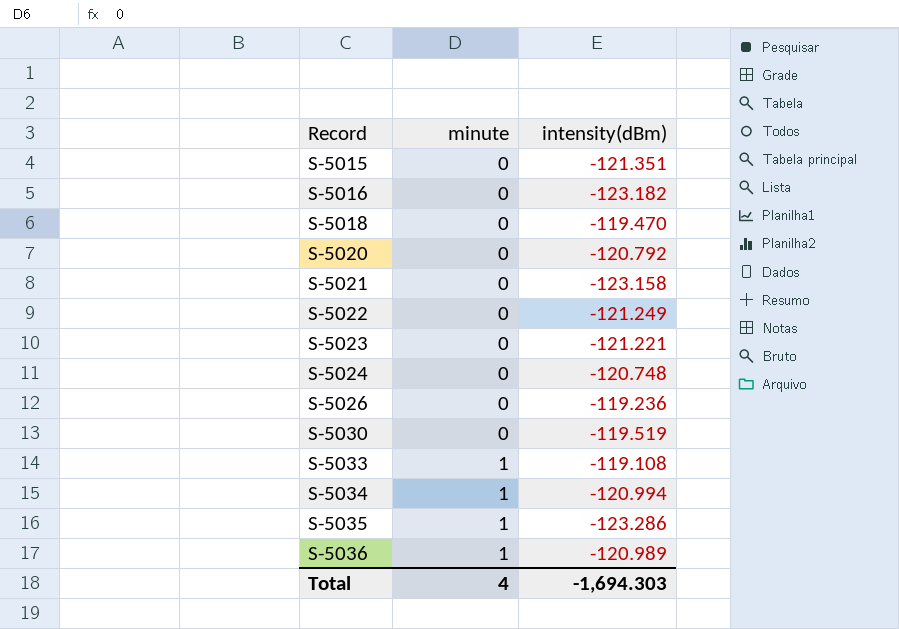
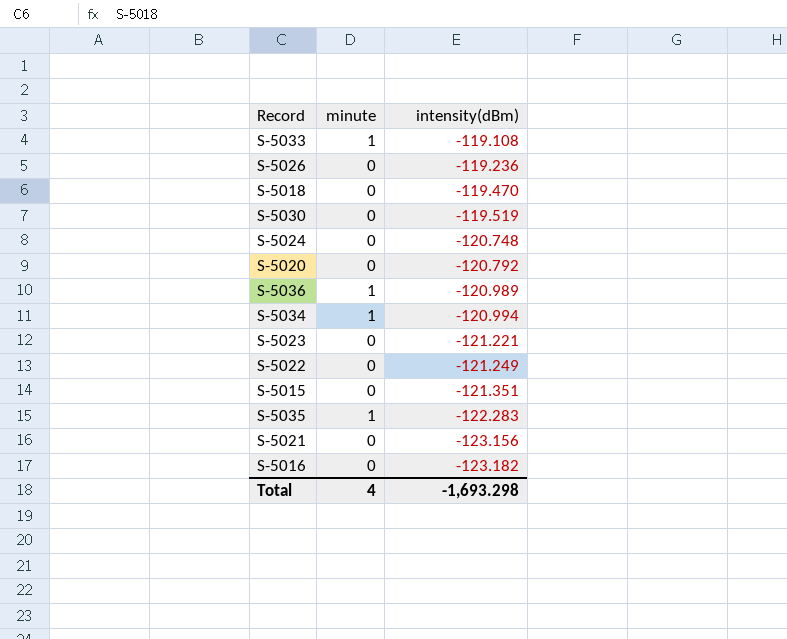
row order: Record ascending -> intensity(dBm) descending
S-5035 | intensity(dBm): -123.286 -> -122.283
S-5021 | intensity(dBm): -123.158 -> -123.156
Total | intensity(dBm): -1,694.303 -> -1,693.298

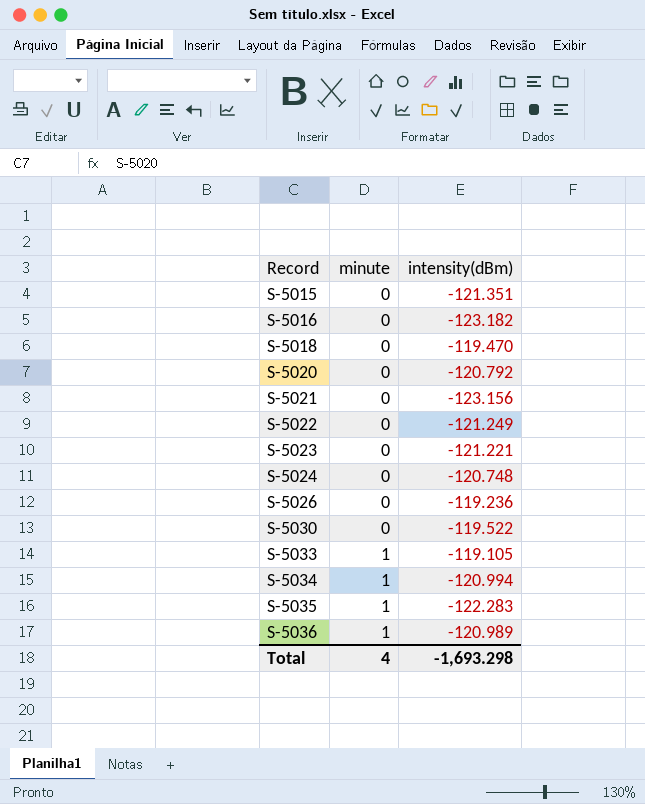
row order: intensity(dBm) descending -> Record ascending
S-5030 | intensity(dBm): -119.519 -> -119.522
S-5033 | intensity(dBm): -119.108 -> -119.105

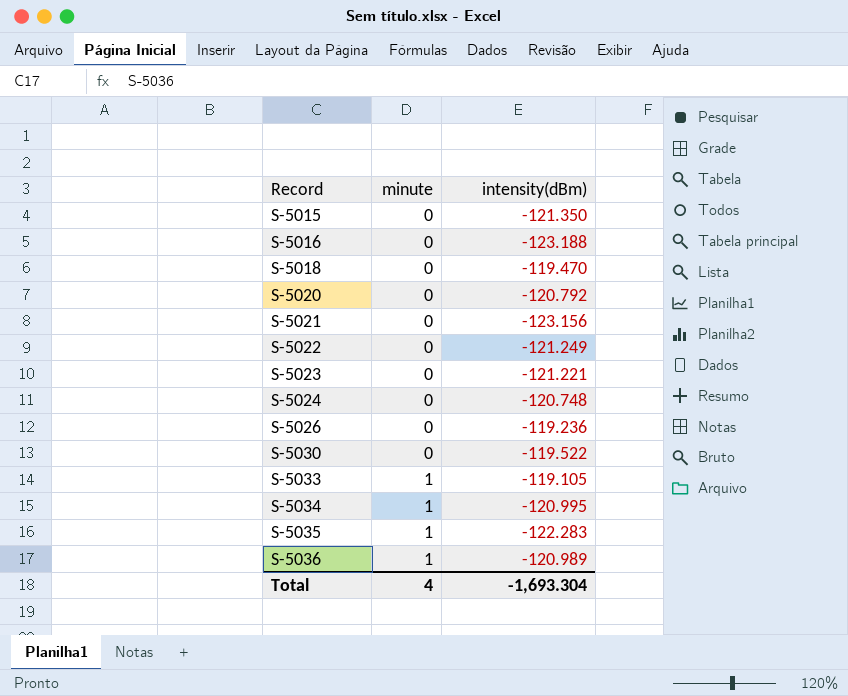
S-5015 | intensity(dBm): -121.351 -> -121.350
S-5016 | intensity(dBm): -123.182 -> -123.188
S-5034 | intensity(dBm): -120.994 -> -120.995
Total | intensity(dBm): -1,693.298 -> -1,693.304

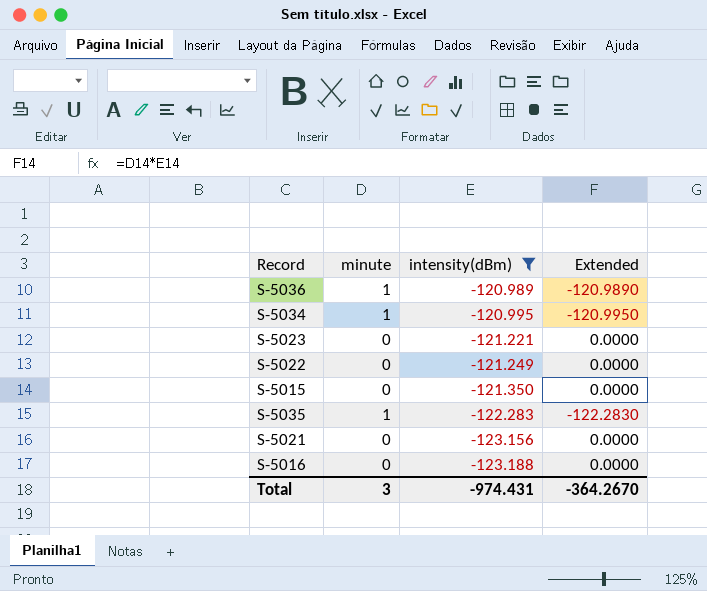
filter: none -> intensity(dBm) <= -120.989
row order: Record ascending -> intensity(dBm) descending
column Extended | formula: none -> [minute] * [intensity(dBm)]
Total | minute: 4 -> 3
Total | intensity(dBm): -1,693.304 -> -974.431

